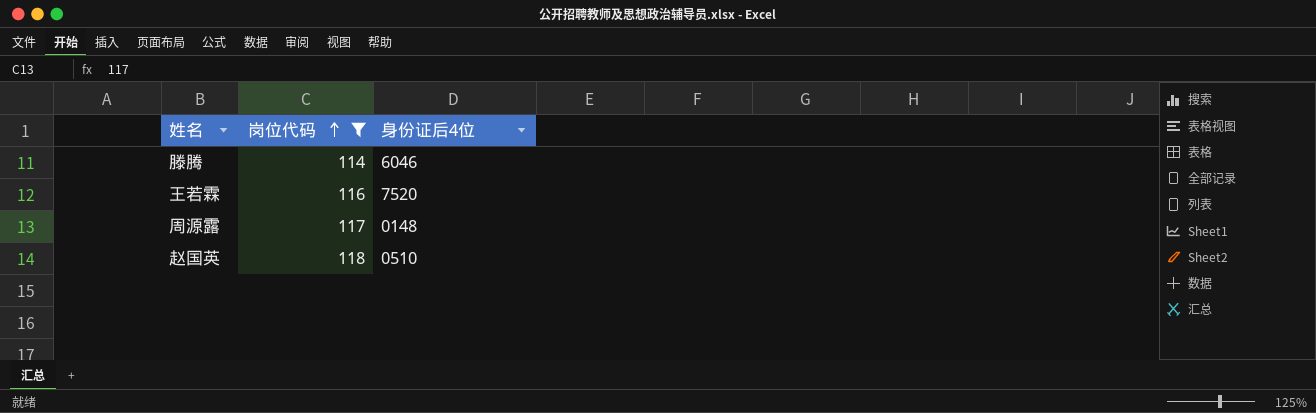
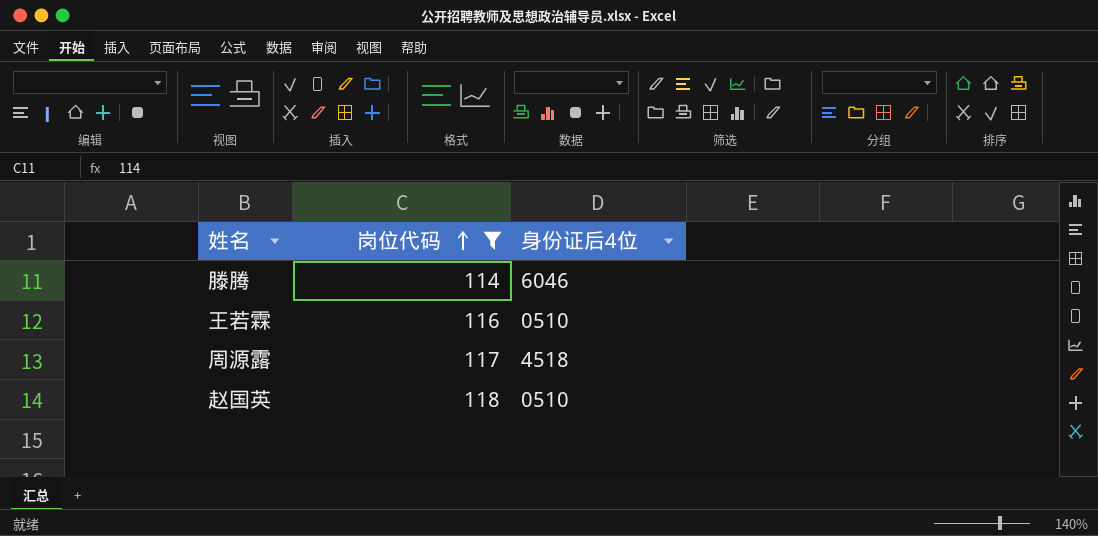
王若霖 | 身份证后4位: 7520 -> 0510
周源露 | 身份证后4位: 0148 -> 4518

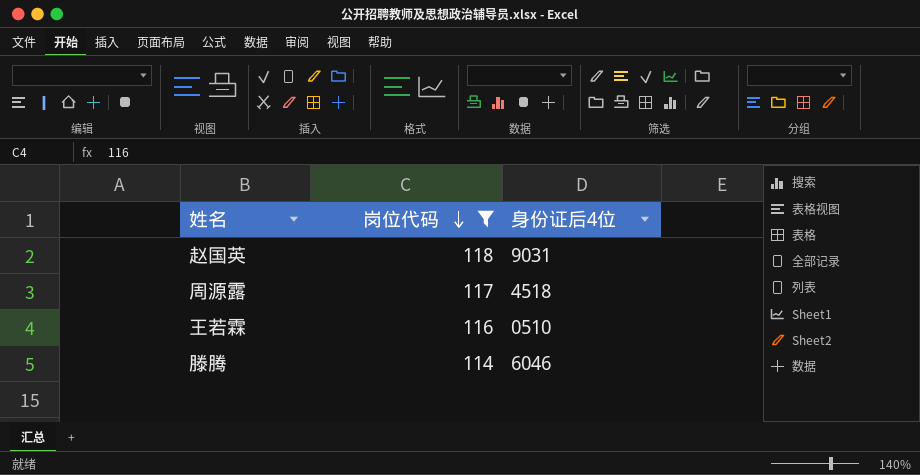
row order: 岗位代码 ascending -> 岗位代码 descending
赵国英 | 身份证后4位: 0510 -> 9031

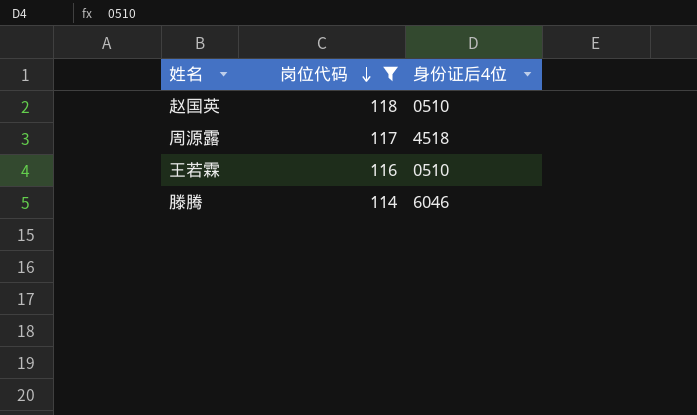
赵国英 | 身份证后4位: 9031 -> 0510

